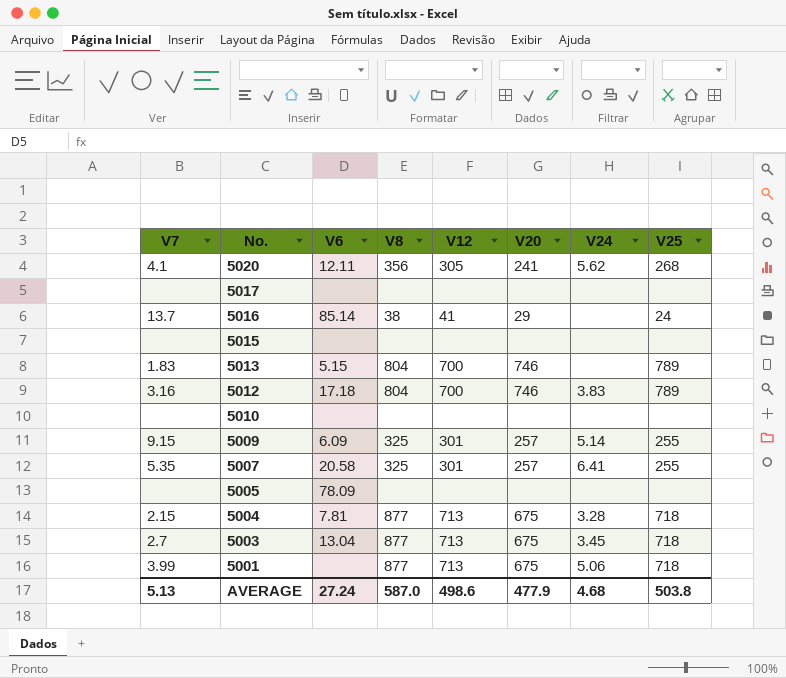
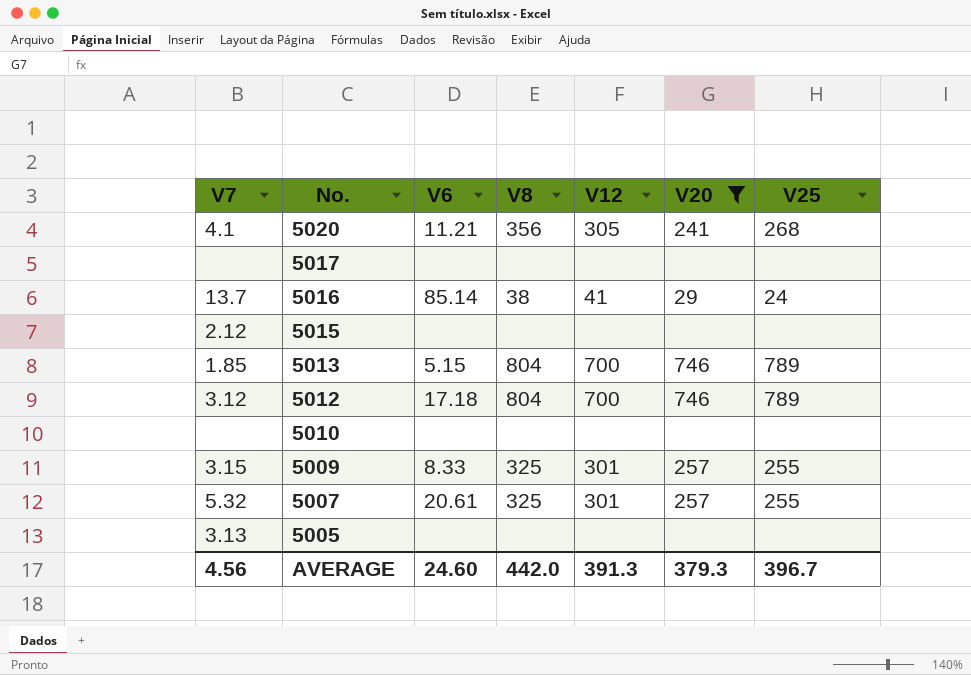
filter: none -> V20 != 675
column V24 | position: 7 -> none
5020 | V6: 12.11 -> 11.21
5015 | V7: none -> 2.12
5013 | V7: 1.83 -> 1.85
5012 | V7: 3.16 -> 3.12
5009 | V7: 9.15 -> 3.15
5009 | V6: 6.09 -> 8.33
5007 | V7: 5.35 -> 5.32
5007 | V6: 20.58 -> 20.61
5005 | V7: none -> 3.13
5005 | V6: 78.09 -> none
AVERAGE | V7: 5.13 -> 4.56
AVERAGE | V6: 27.24 -> 24.60
AVERAGE | V8: 587.0 -> 442.0
AVERAGE | V12: 498.6 -> 391.3
AVERAGE | V20: 477.9 -> 379.3
AVERAGE | V25: 503.8 -> 396.7

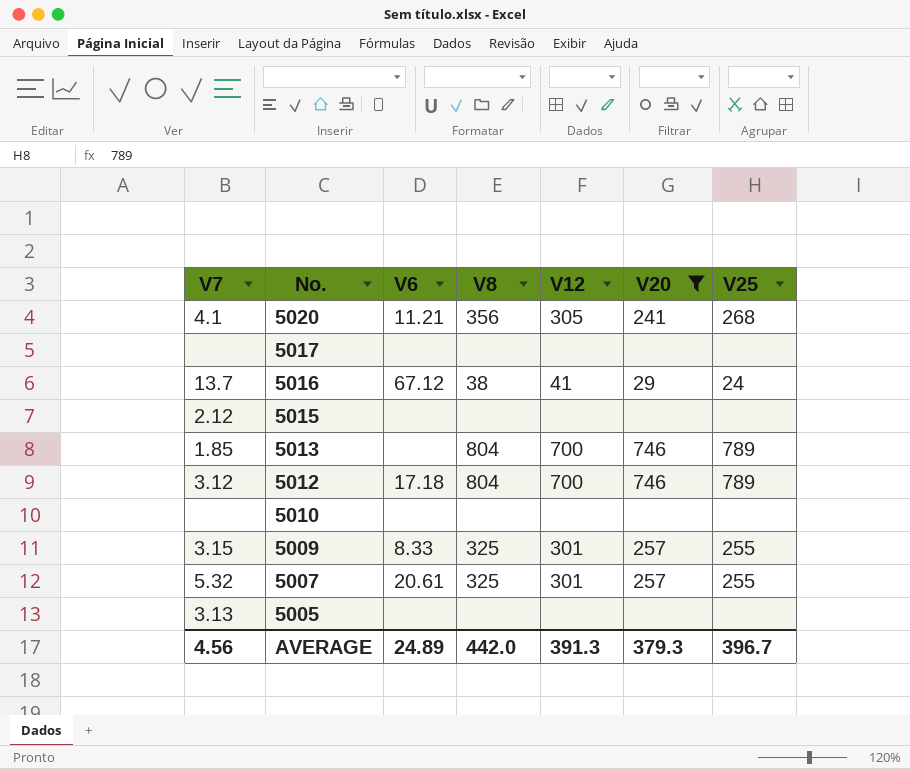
5016 | V6: 85.14 -> 67.12
5013 | V6: 5.15 -> none
AVERAGE | V6: 24.60 -> 24.89

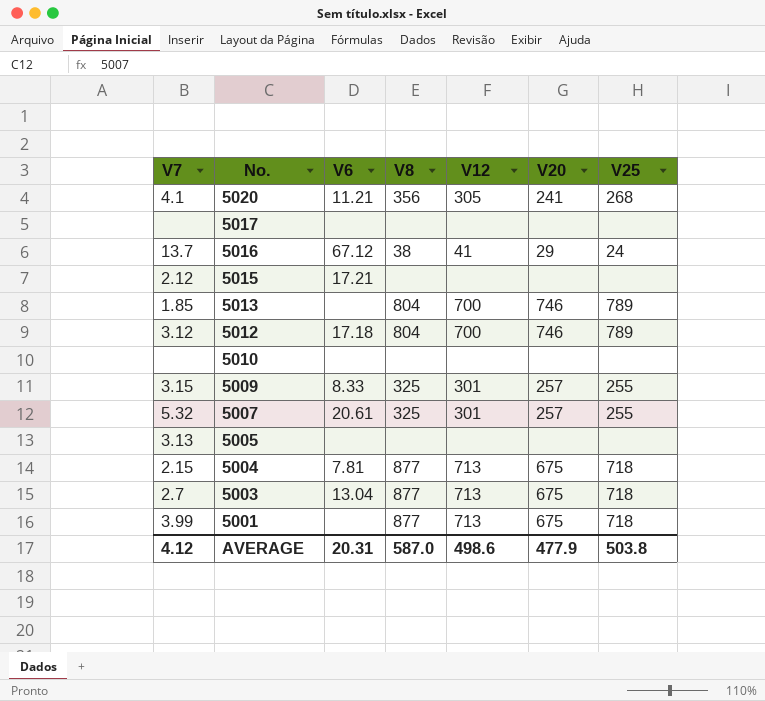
filter: V20 != 675 -> none
5015 | V6: none -> 17.21
AVERAGE | V7: 4.56 -> 4.12
AVERAGE | V6: 24.89 -> 20.31
AVERAGE | V8: 442.0 -> 587.0
AVERAGE | V12: 391.3 -> 498.6
AVERAGE | V20: 379.3 -> 477.9
AVERAGE | V25: 396.7 -> 503.8

